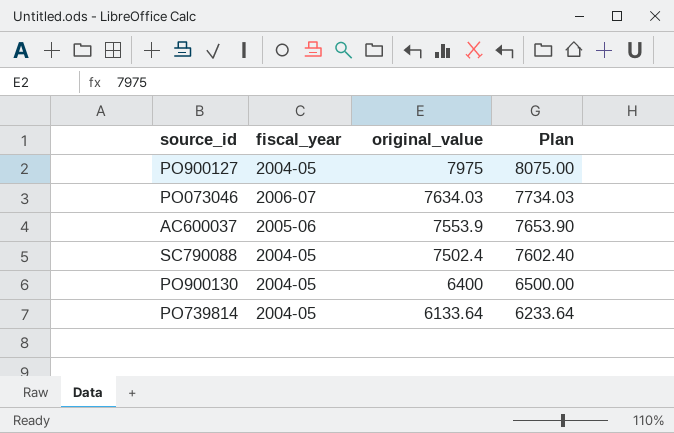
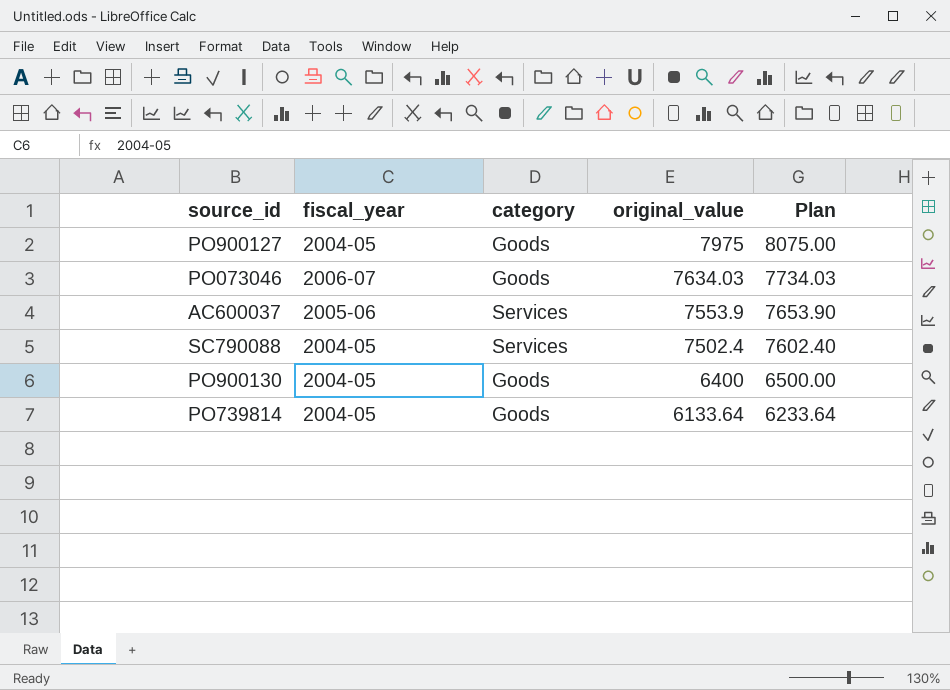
column category | position: none -> 3

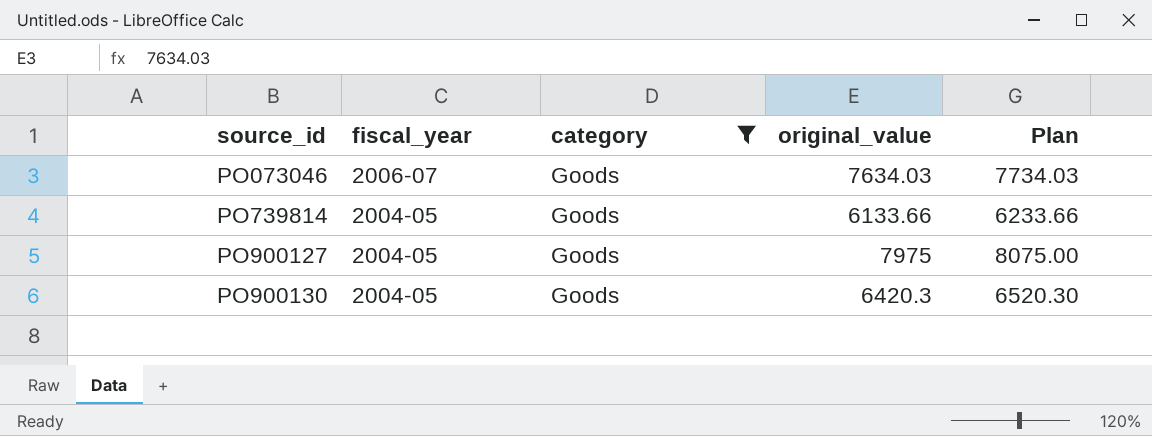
filter: none -> category = Goods
row order: original_value descending -> source_id ascending
PO739814 | original_value: 6133.64 -> 6133.66
PO739814 | Plan: 6233.64 -> 6233.66
PO900130 | original_value: 6400 -> 6420.3
PO900130 | Plan: 6500.00 -> 6520.30

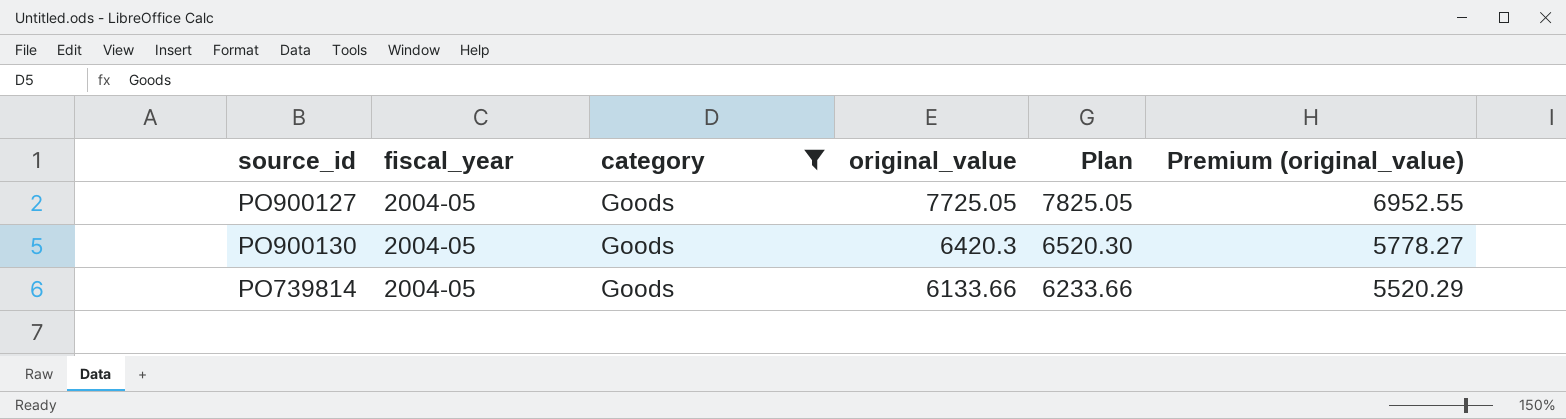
row order: source_id ascending -> original_value descending
column Premium (original_value) | formula: none -> [original_value] * 0.9
row PO073046: 2006-07 | Goods | 7634.03 | 7734.03 -> none
PO900127 | original_value: 7975 -> 7725.05
PO900127 | Plan: 8075.00 -> 7825.05

